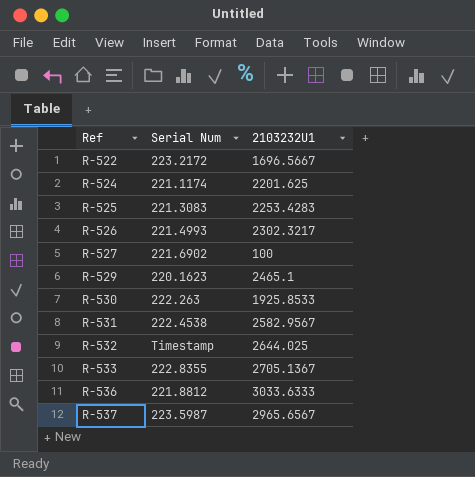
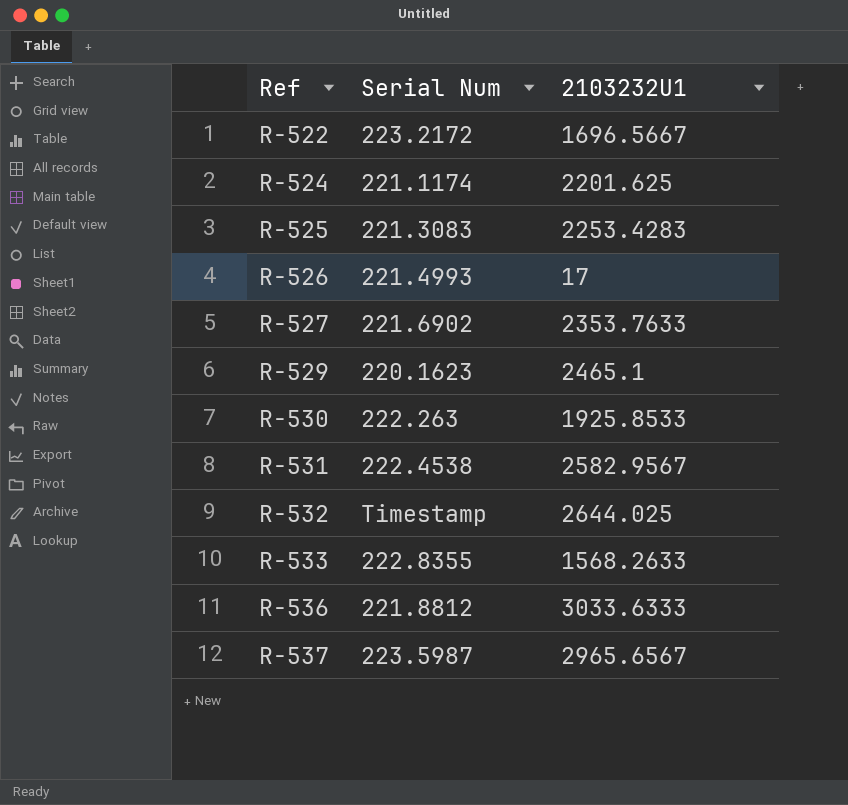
R-526 | 2103232U1: 2302.3217 -> 17
R-527 | 2103232U1: 100 -> 2353.7633
R-533 | 2103232U1: 2705.1367 -> 1568.2633

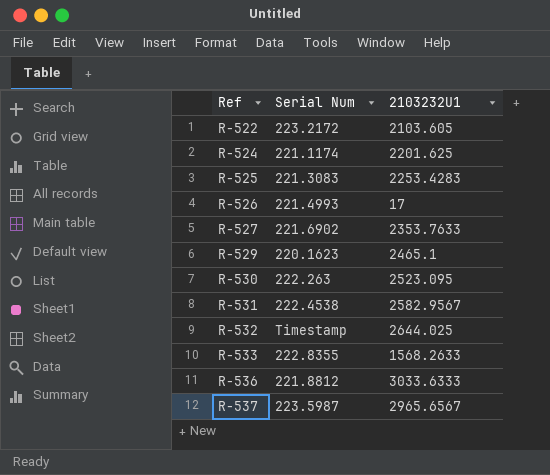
R-522 | 2103232U1: 1696.5667 -> 2103.605
R-530 | 2103232U1: 1925.8533 -> 2523.095

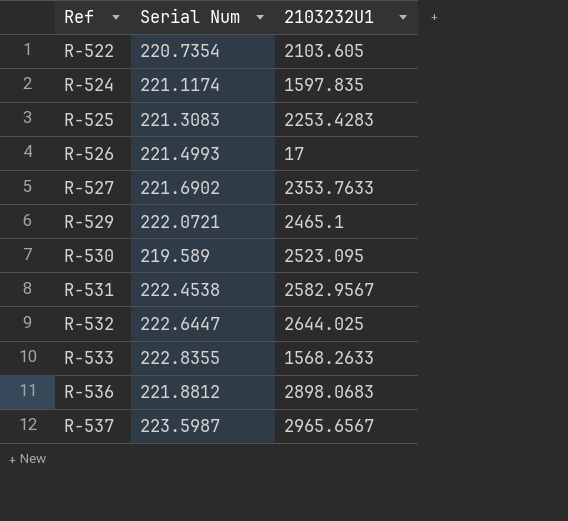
R-522 | Serial Num: 223.2172 -> 220.7354
R-524 | 2103232U1: 2201.625 -> 1597.835
R-529 | Serial Num: 220.1623 -> 222.0721
R-530 | Serial Num: 222.263 -> 219.589
R-532 | Serial Num: Timestamp -> 222.6447
R-536 | 2103232U1: 3033.6333 -> 2898.0683

